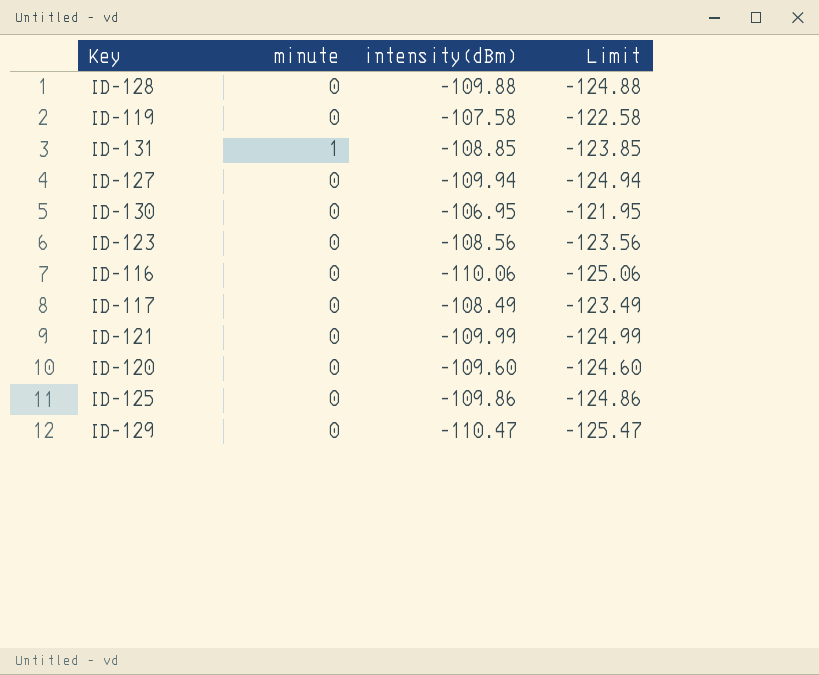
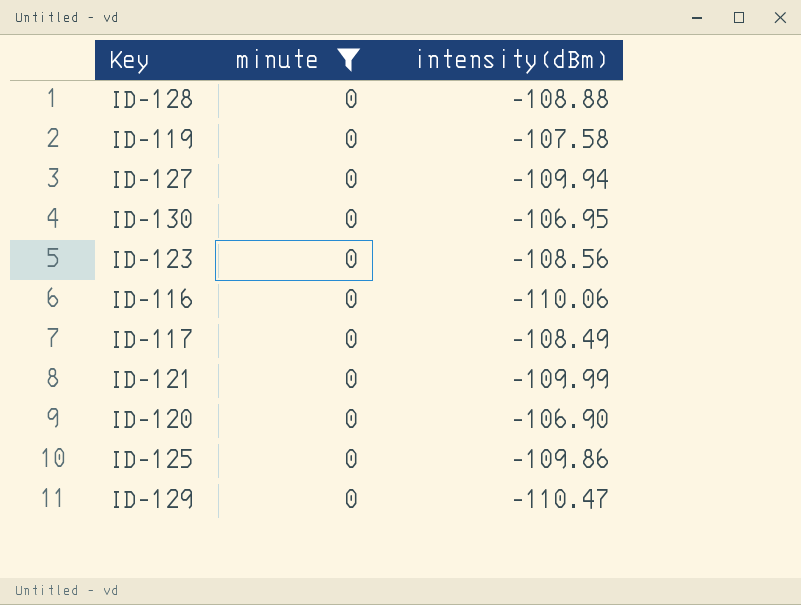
filter: none -> minute = 0
column Limit | formula: [intensity(dBm)] - 15 -> none
ID-128 | intensity(dBm): -109.88 -> -108.88
ID-120 | intensity(dBm): -109.60 -> -106.90

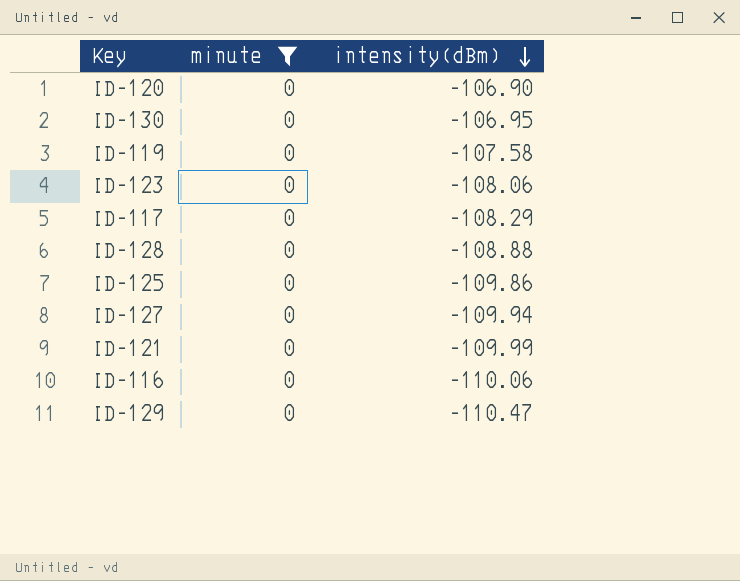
row order: none -> intensity(dBm) descending
ID-123 | intensity(dBm): -108.56 -> -108.06
ID-117 | intensity(dBm): -108.49 -> -108.29

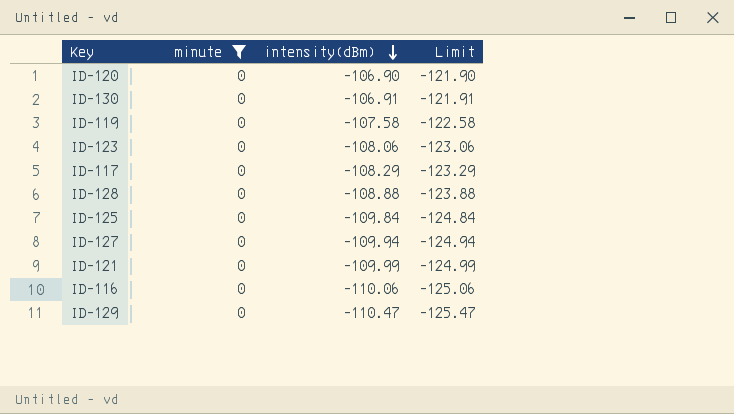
column Limit | formula: none -> [intensity(dBm)] - 15
ID-130 | intensity(dBm): -106.95 -> -106.91
ID-125 | intensity(dBm): -109.86 -> -109.84

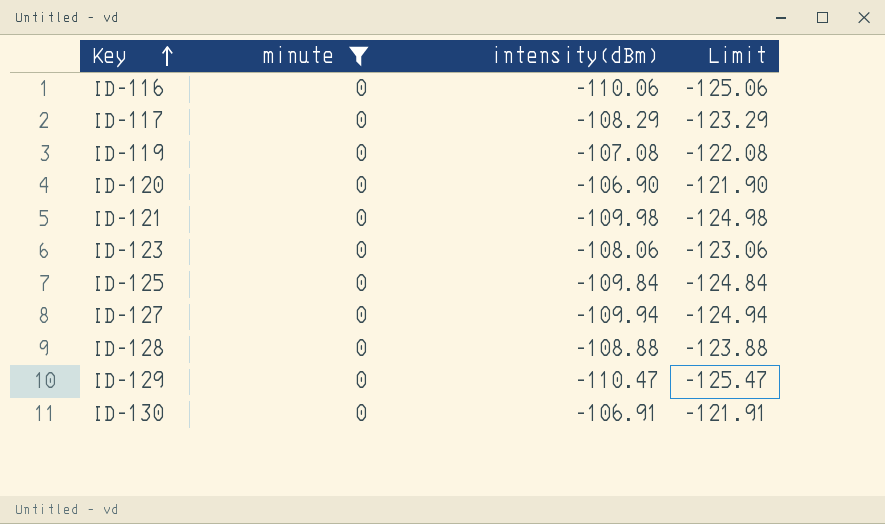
row order: intensity(dBm) descending -> Key ascending
ID-119 | intensity(dBm): -107.58 -> -107.08
ID-119 | Limit: -122.58 -> -122.08
ID-121 | intensity(dBm): -109.99 -> -109.98
ID-121 | Limit: -124.99 -> -124.98

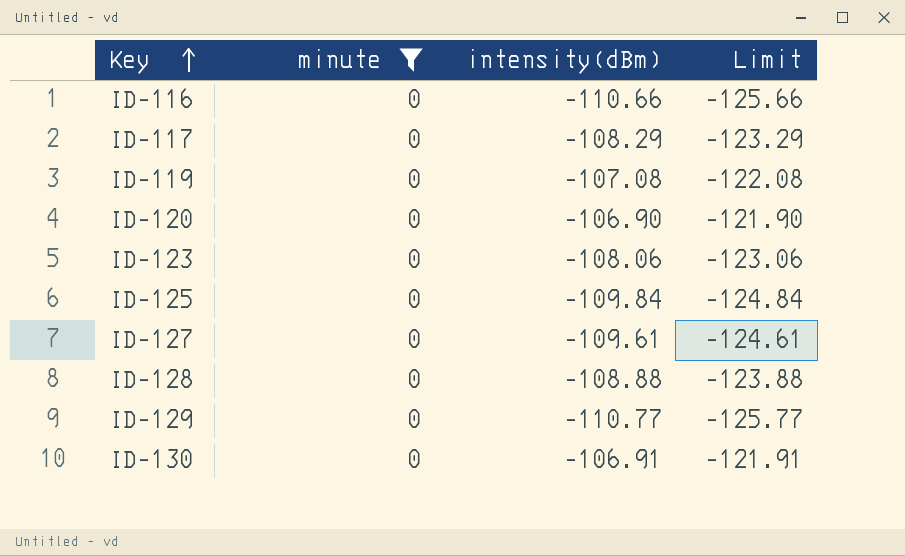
row ID-121: 0 | -109.98 | -124.98 -> none
ID-116 | intensity(dBm): -110.06 -> -110.66
ID-116 | Limit: -125.06 -> -125.66
ID-127 | intensity(dBm): -109.94 -> -109.61
ID-127 | Limit: -124.94 -> -124.61
ID-129 | intensity(dBm): -110.47 -> -110.77
ID-129 | Limit: -125.47 -> -125.77

